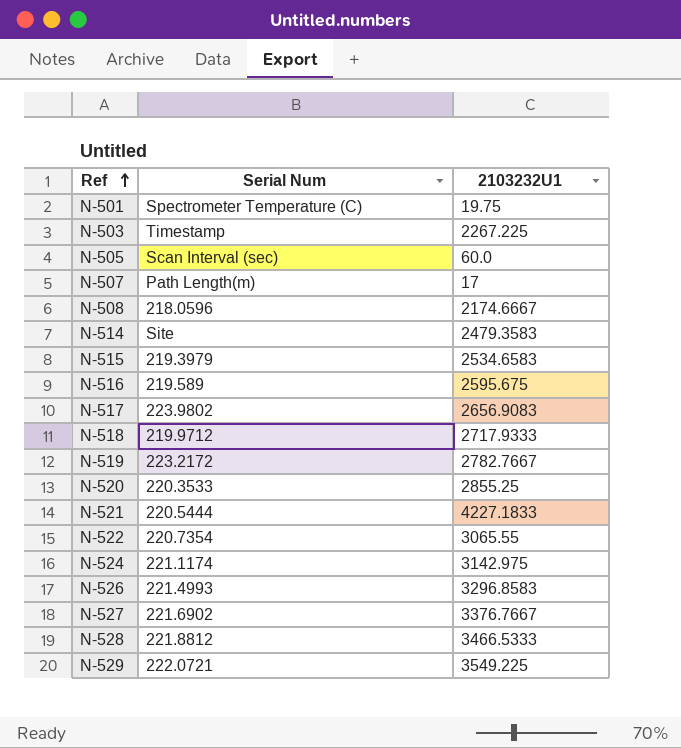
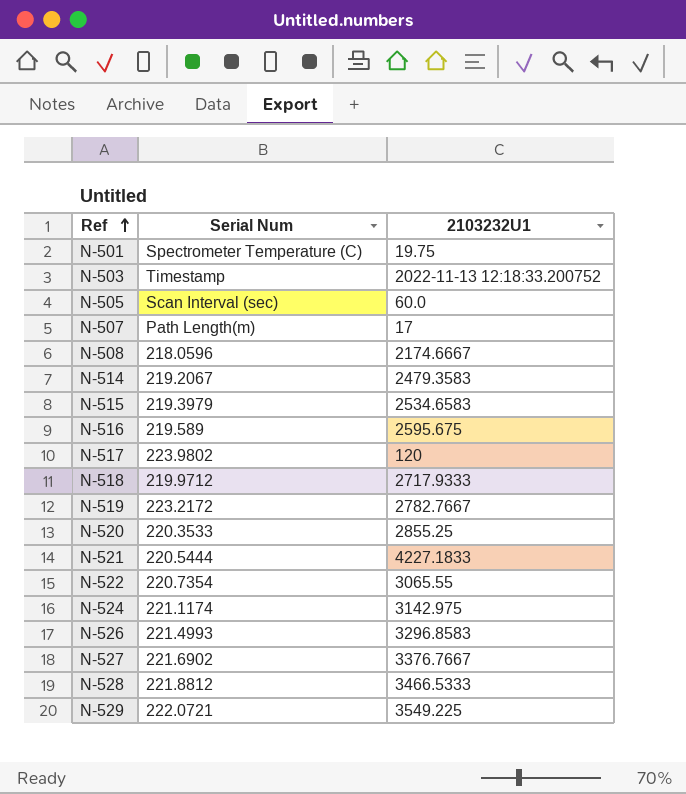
N-503 | 2103232U1: 2267.225 -> 2022-11-13 12:18:33.200752
N-514 | Serial Num: Site -> 219.2067
N-517 | 2103232U1: 2656.9083 -> 120

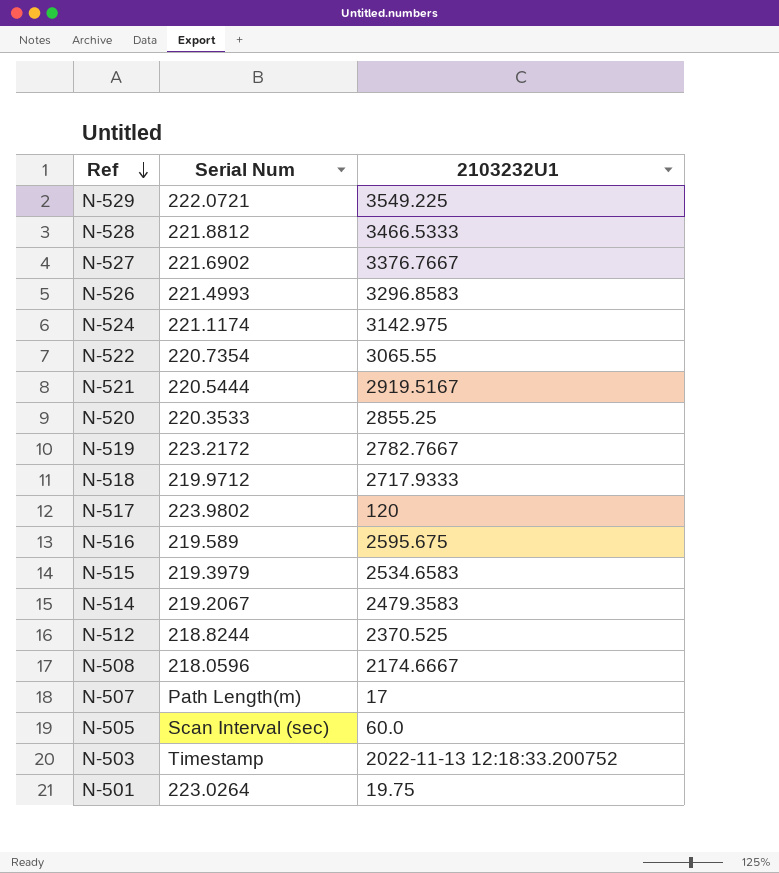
row order: Ref ascending -> Ref descending
N-521 | 2103232U1: 4227.1833 -> 2919.5167
row N-512: none -> 218.8244 | 2370.525
N-501 | Serial Num: Spectrometer Temperature (C) -> 223.0264

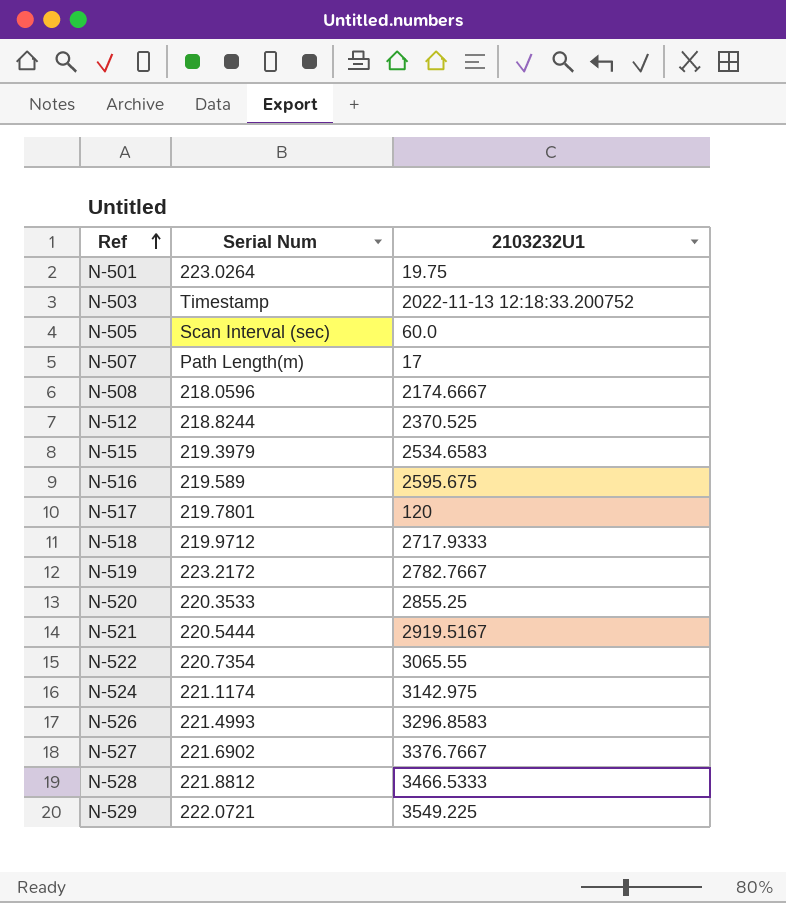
row order: Ref descending -> Ref ascending
row N-514: 219.2067 | 2479.3583 -> none
N-517 | Serial Num: 223.9802 -> 219.7801

